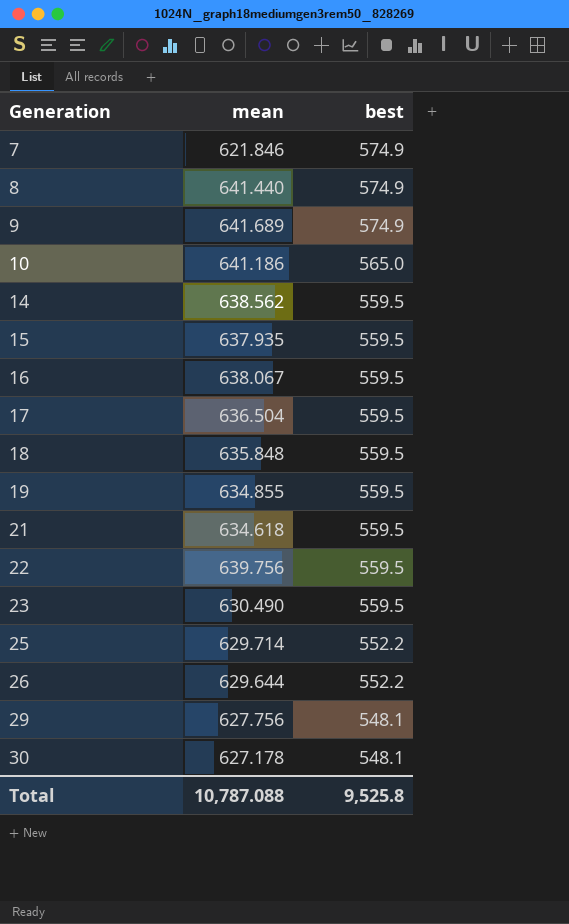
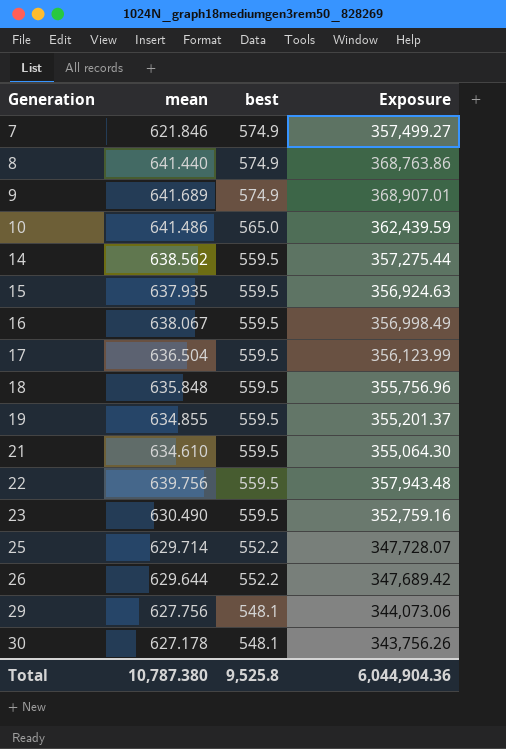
column Exposure | formula: none -> [mean] * [best]
10 | mean: 641.186 -> 641.486
21 | mean: 634.618 -> 634.610
Total | mean: 10,787.088 -> 10,787.380

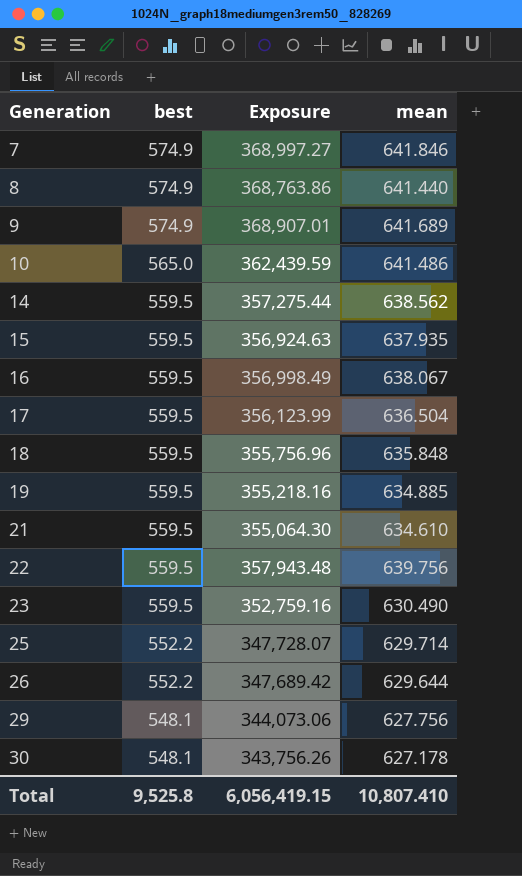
column mean | position: 2 -> 4
7 | Exposure: 357,499.27 -> 368,997.27
7 | mean: 621.846 -> 641.846
19 | Exposure: 355,201.37 -> 355,218.16
19 | mean: 634.855 -> 634.885
Total | Exposure: 6,044,904.36 -> 6,056,419.15
Total | mean: 10,787.380 -> 10,807.410

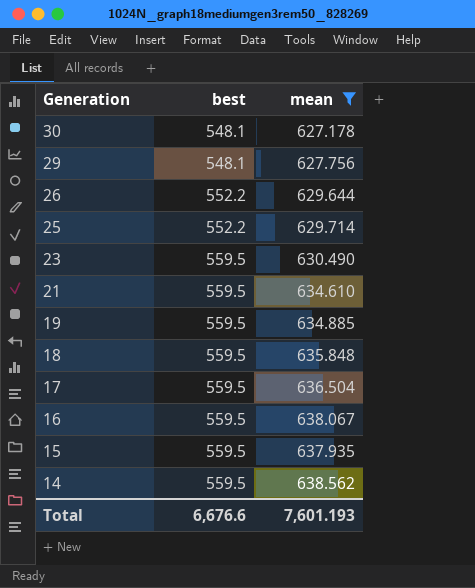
filter: none -> mean <= 638.562
row order: Generation ascending -> Generation descending
column Exposure | formula: [best] * [mean] -> none
Total | best: 9,525.8 -> 6,676.6
Total | mean: 10,807.410 -> 7,601.193

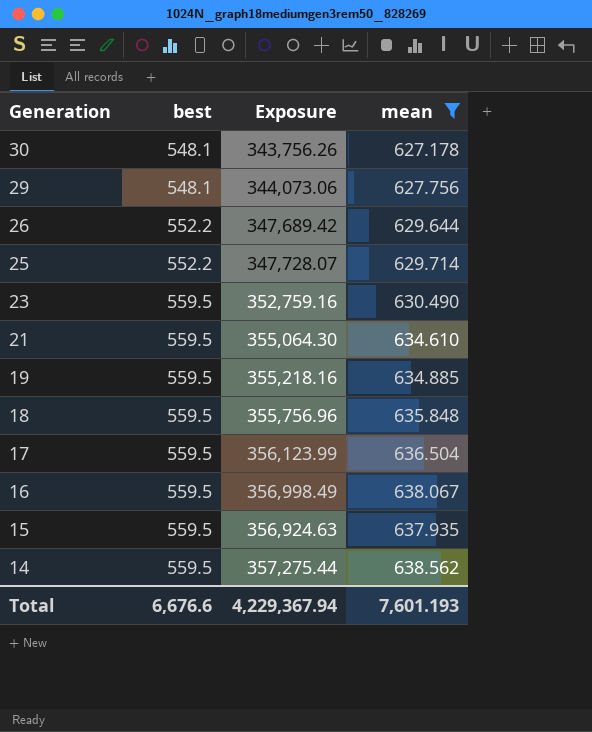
column Exposure | formula: none -> [best] * [mean]

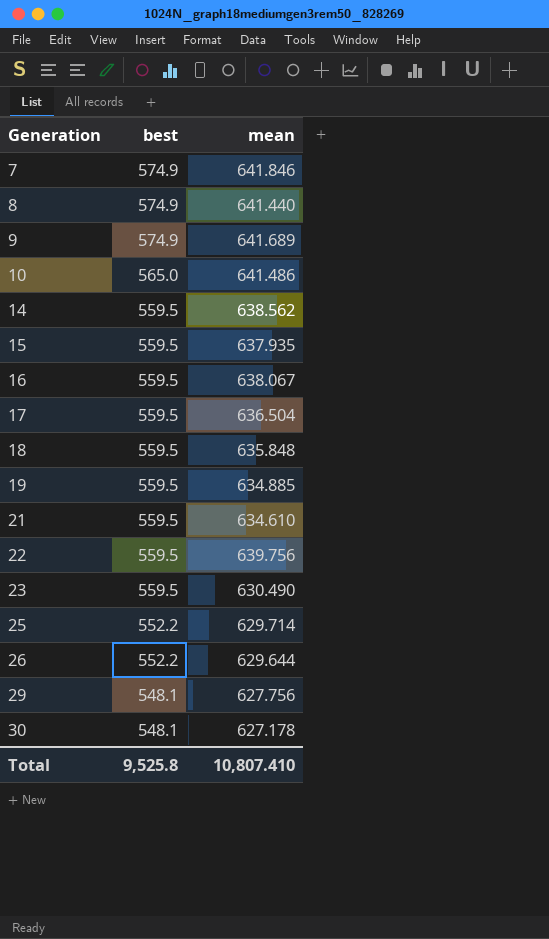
filter: mean <= 638.562 -> none
row order: Generation descending -> Generation ascending
column Exposure | formula: [best] * [mean] -> none
Total | best: 6,676.6 -> 9,525.8
Total | mean: 7,601.193 -> 10,807.410

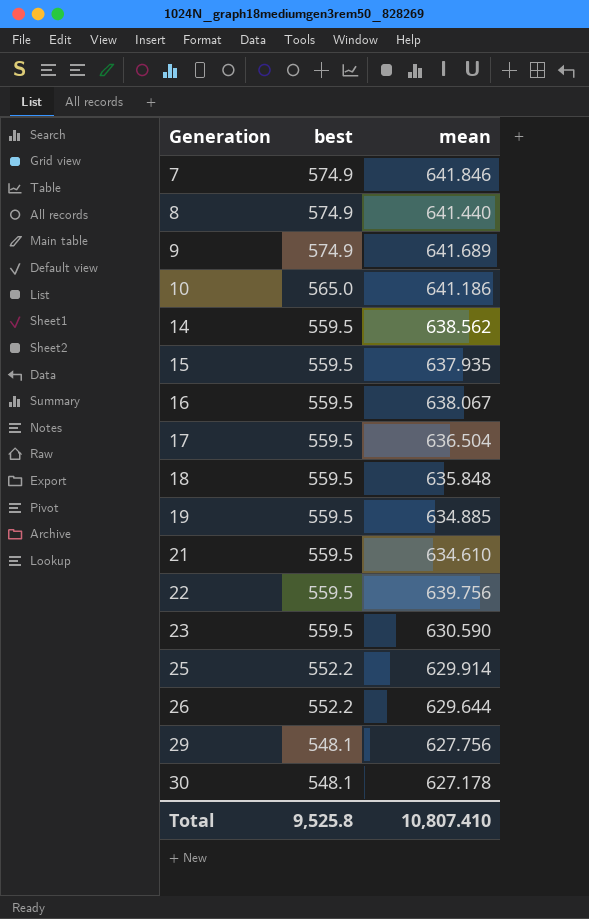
10 | mean: 641.486 -> 641.186
23 | mean: 630.490 -> 630.590
25 | mean: 629.714 -> 629.914

